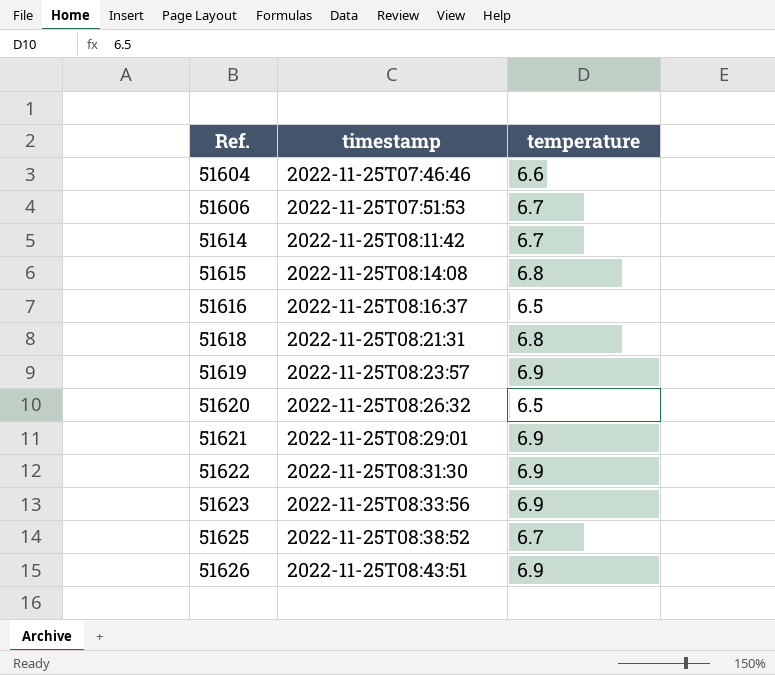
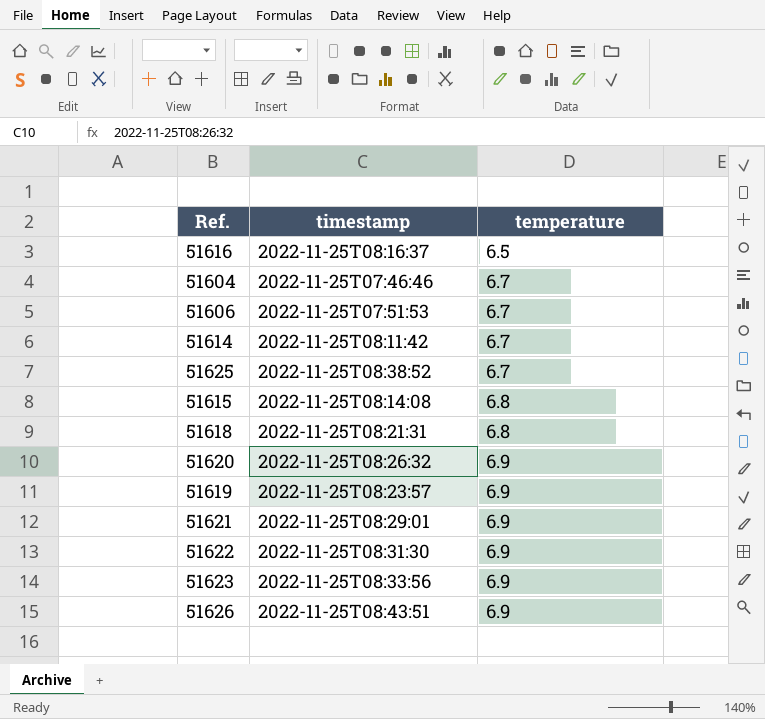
row order: Ref. ascending -> temperature ascending
51604 | temperature: 6.6 -> 6.7
51620 | temperature: 6.5 -> 6.9

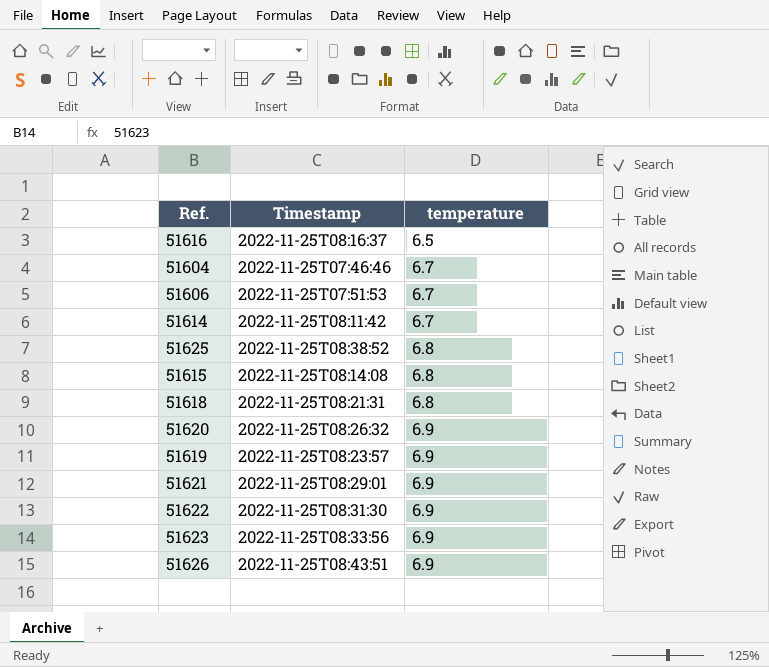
column name: timestamp -> Timestamp
51625 | temperature: 6.7 -> 6.8

